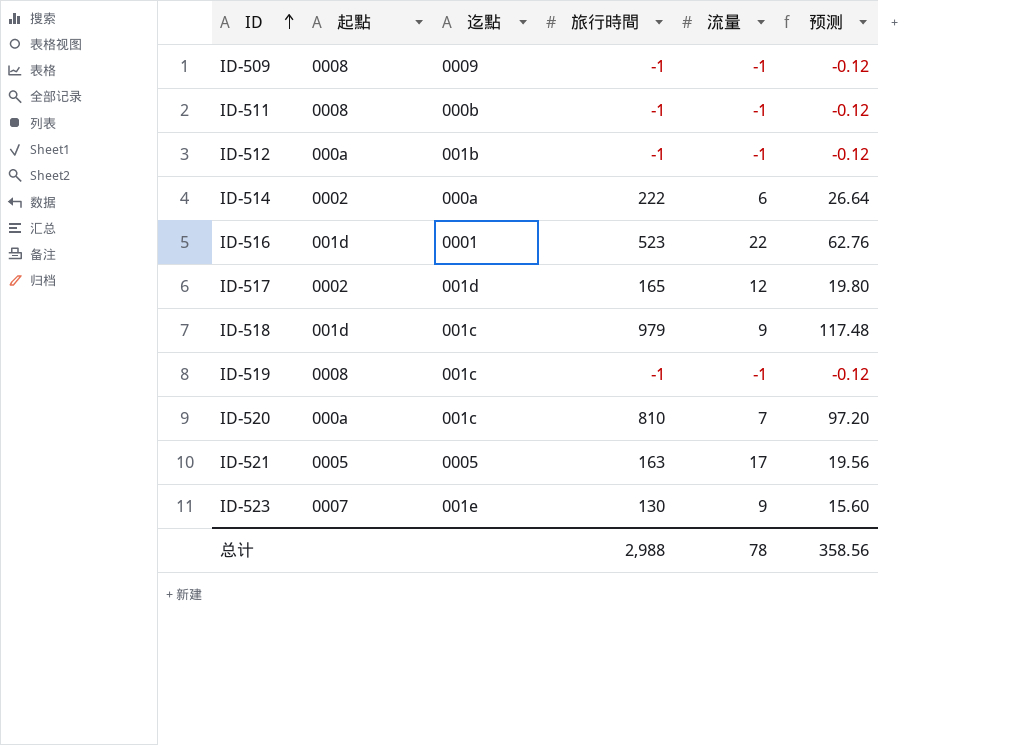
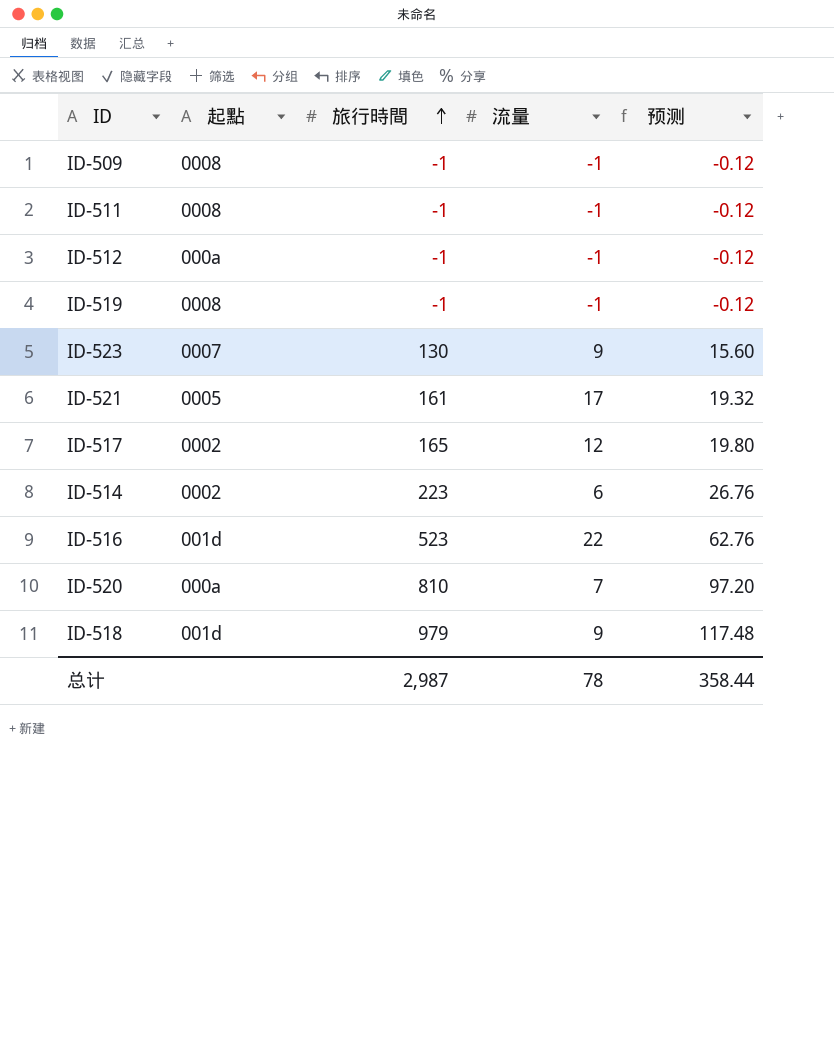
row order: ID ascending -> 旅行時間 ascending
column 迄點 | position: 3 -> none
ID-521 | 旅行時間: 163 -> 161
ID-521 | 预测: 19.56 -> 19.32
ID-514 | 旅行時間: 222 -> 223
ID-514 | 预测: 26.64 -> 26.76
总计 | 旅行時間: 2,988 -> 2,987
总计 | 预测: 358.56 -> 358.44

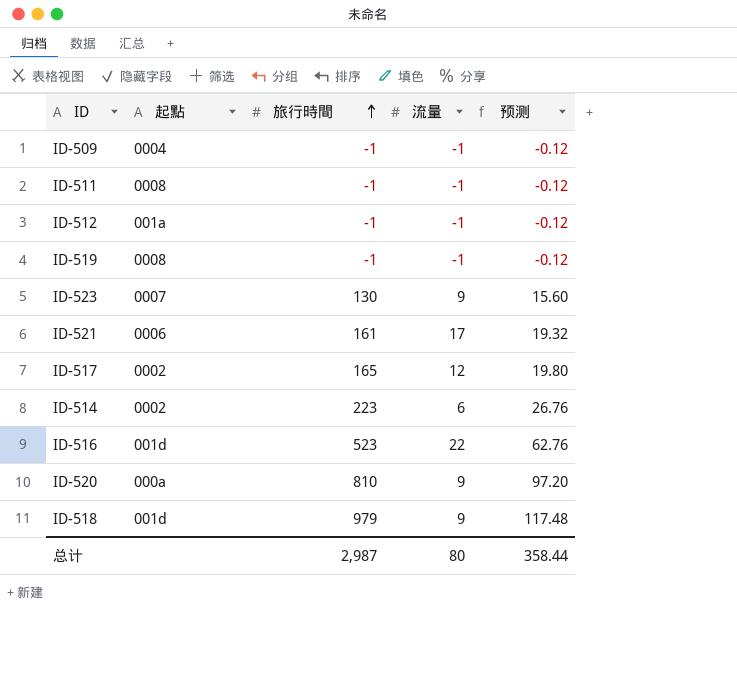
ID-509 | 起點: 0008 -> 0004
ID-512 | 起點: 000a -> 001a
ID-521 | 起點: 0005 -> 0006
ID-520 | 流量: 7 -> 9
总计 | 流量: 78 -> 80

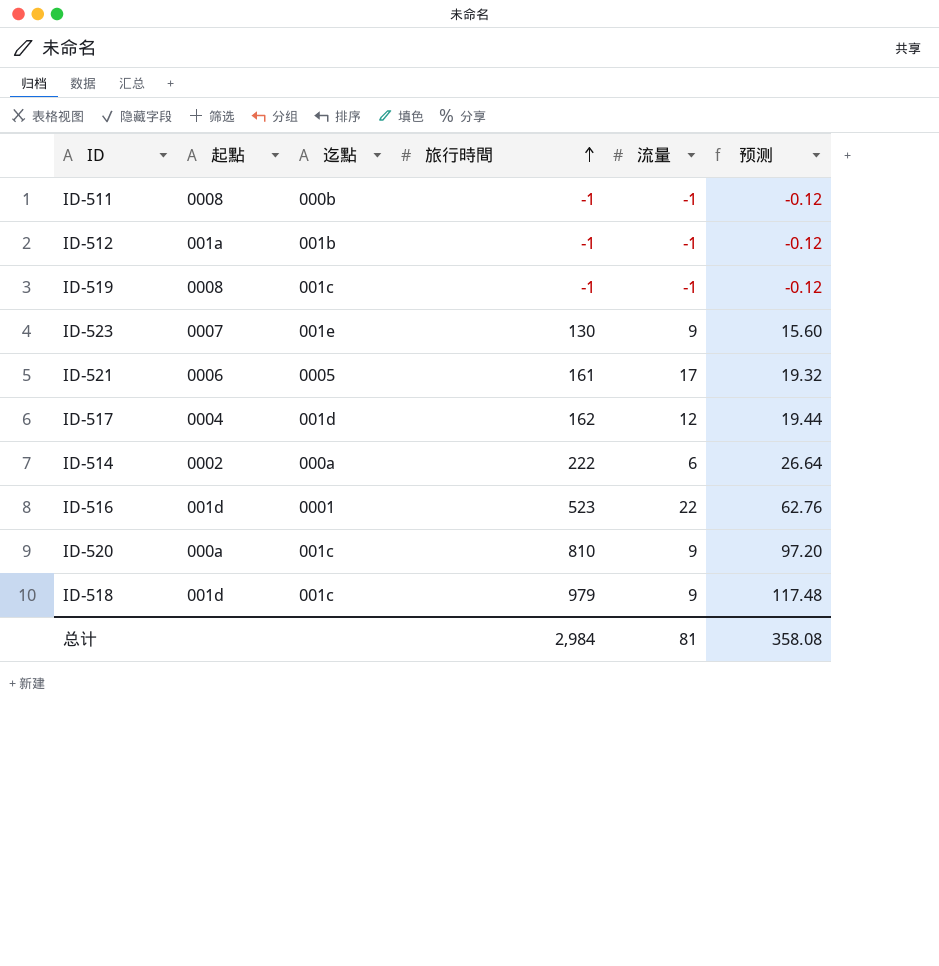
column 迄點 | position: none -> 3
row ID-509: 0004 | -1 | -1 | -0.12 -> none
ID-517 | 起點: 0002 -> 0004
ID-517 | 旅行時間: 165 -> 162
ID-517 | 预测: 19.80 -> 19.44
ID-514 | 旅行時間: 223 -> 222
ID-514 | 预测: 26.76 -> 26.64
总计 | 旅行時間: 2,987 -> 2,984
总计 | 流量: 80 -> 81
总计 | 预测: 358.44 -> 358.08

